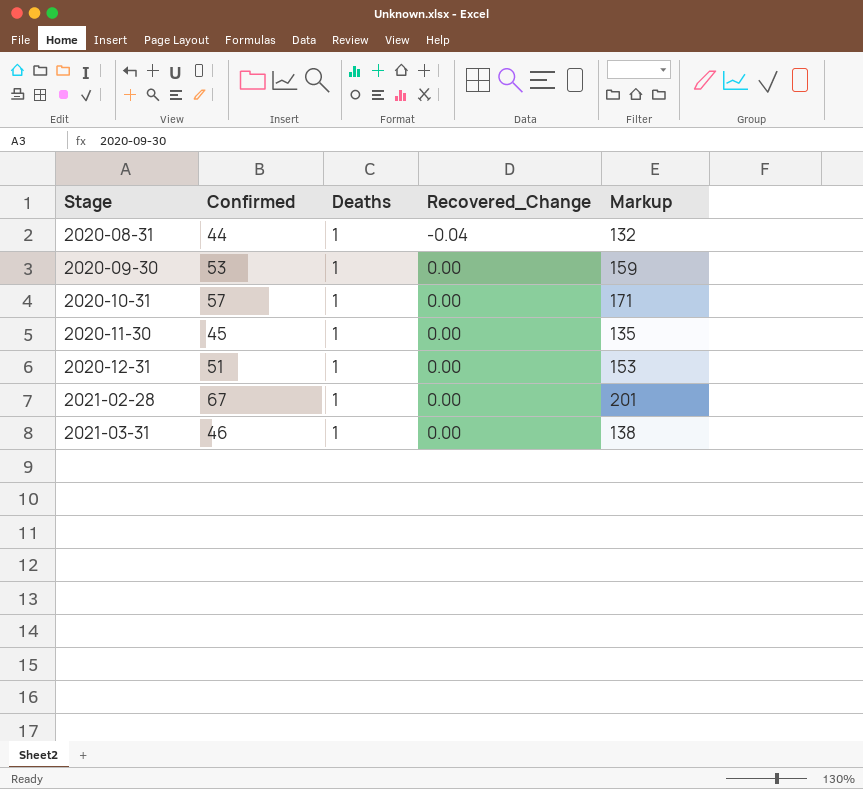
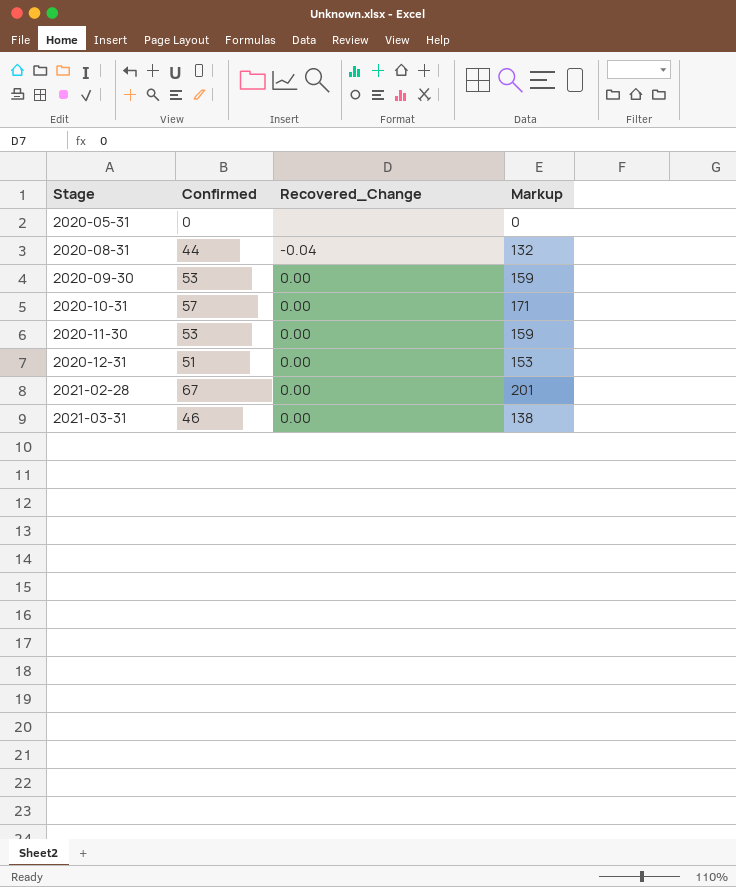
column Deaths | position: 3 -> none
row 2020-05-31: none -> 0 | none | 0
2020-11-30 | Confirmed: 45 -> 53
2020-11-30 | Markup: 135 -> 159

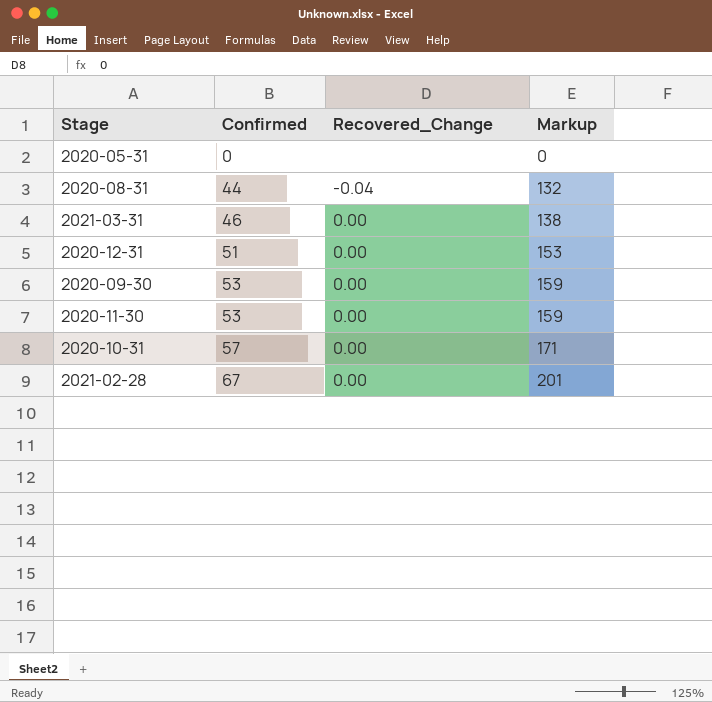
row order: Stage ascending -> Confirmed ascending

